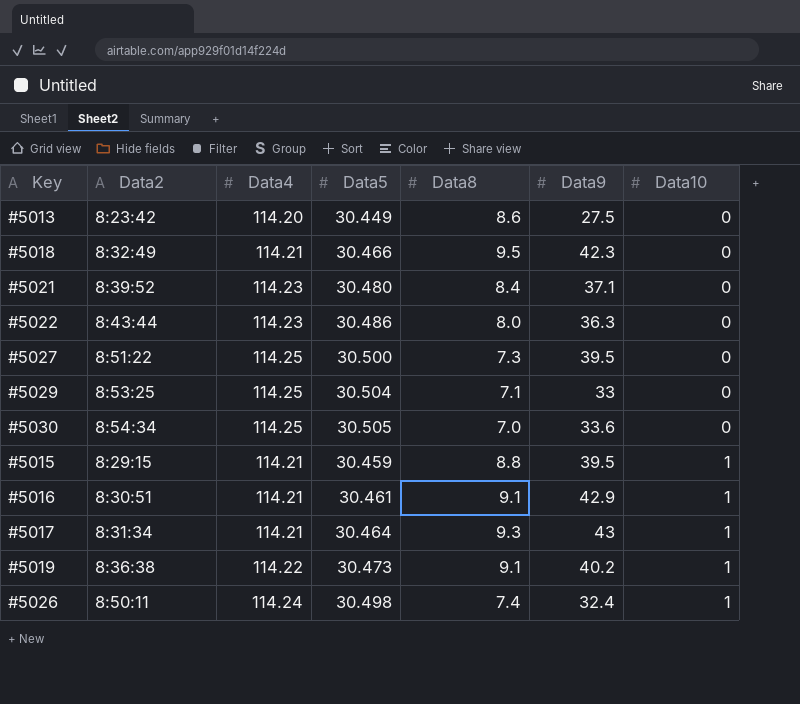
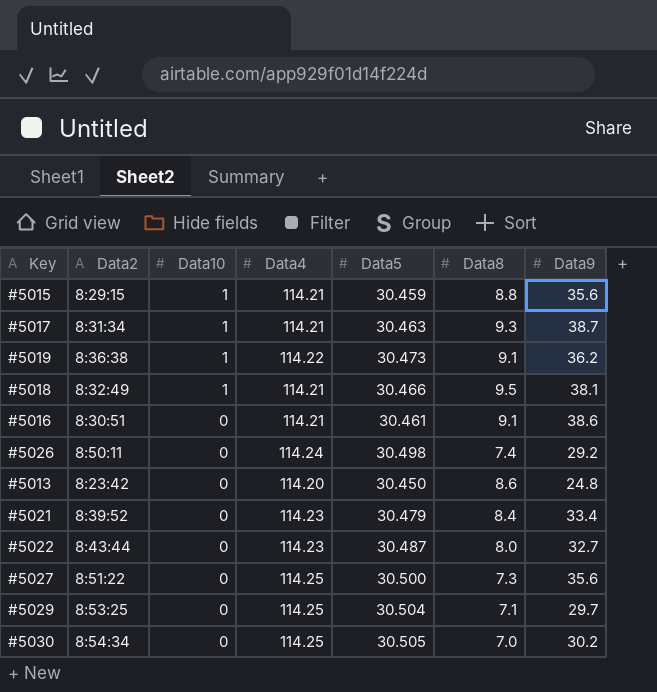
row order: Data10 ascending -> Data10 descending
column Data10 | position: 7 -> 3
#5015 | Data9: 39.5 -> 35.6
#5017 | Data5: 30.464 -> 30.463
#5017 | Data9: 43 -> 38.7
#5019 | Data9: 40.2 -> 36.2
#5018 | Data10: 0 -> 1
#5018 | Data9: 42.3 -> 38.1
#5016 | Data10: 1 -> 0
#5016 | Data9: 42.9 -> 38.6
#5026 | Data10: 1 -> 0
#5026 | Data9: 32.4 -> 29.2
#5013 | Data5: 30.449 -> 30.450
#5013 | Data9: 27.5 -> 24.8
#5021 | Data5: 30.480 -> 30.479
#5021 | Data9: 37.1 -> 33.4
#5022 | Data5: 30.486 -> 30.487
#5022 | Data9: 36.3 -> 32.7
#5027 | Data9: 39.5 -> 35.6
#5029 | Data9: 33 -> 29.7
#5030 | Data9: 33.6 -> 30.2

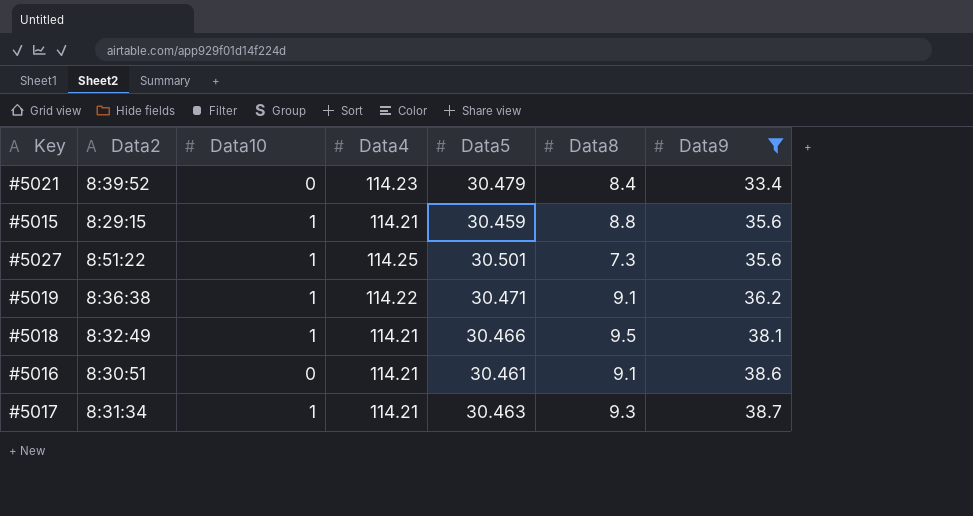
filter: none -> Data9 >= 33.4
row order: Data10 descending -> Data9 ascending
#5027 | Data10: 0 -> 1
#5027 | Data5: 30.500 -> 30.501
#5019 | Data5: 30.473 -> 30.471

